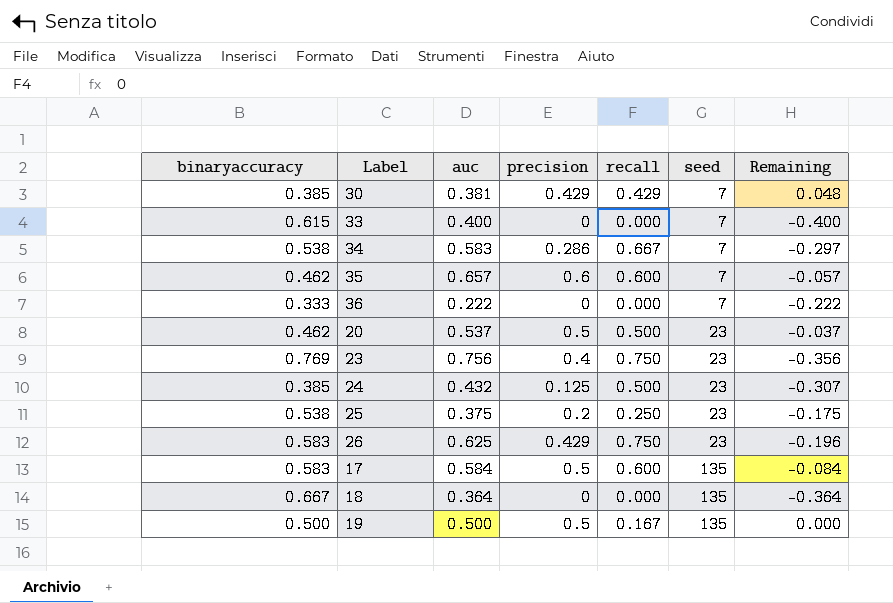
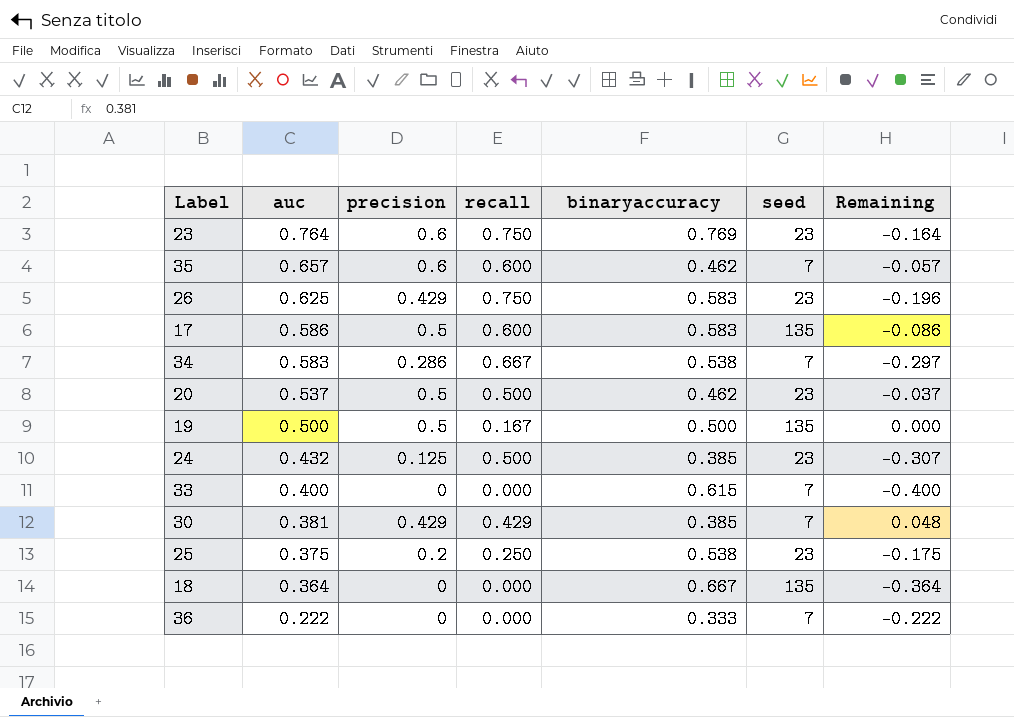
row order: seed ascending -> auc descending
column binaryaccuracy | position: 1 -> 5
23 | auc: 0.756 -> 0.764
23 | precision: 0.4 -> 0.6
23 | Remaining: -0.356 -> -0.164
17 | auc: 0.584 -> 0.586
17 | Remaining: -0.084 -> -0.086

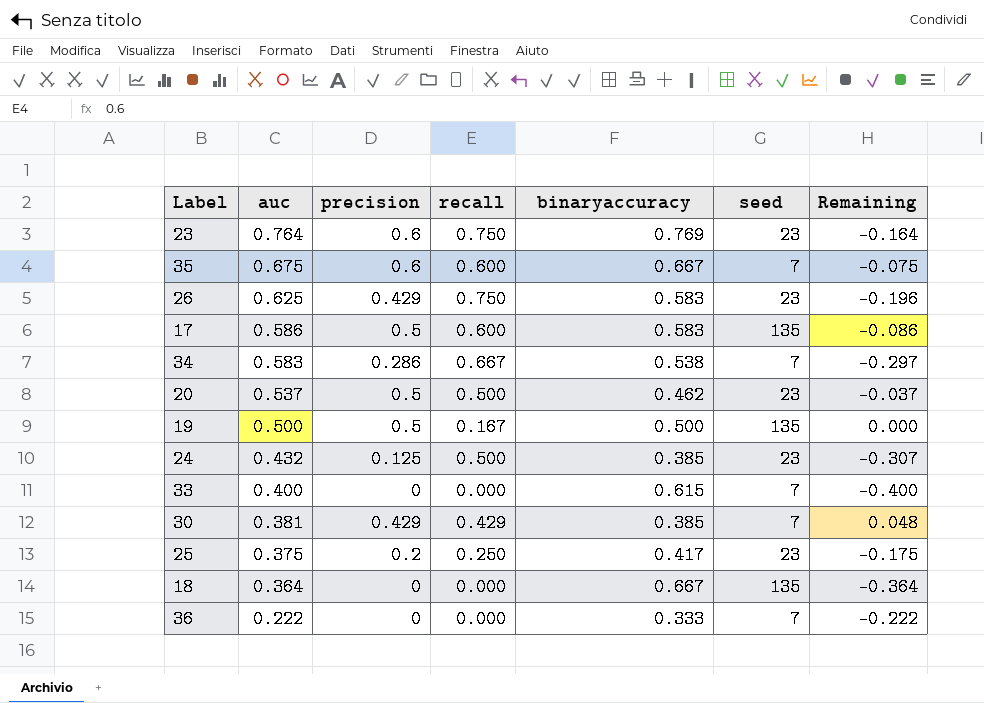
35 | auc: 0.657 -> 0.675
35 | binaryaccuracy: 0.462 -> 0.667
35 | Remaining: -0.057 -> -0.075
25 | binaryaccuracy: 0.538 -> 0.417

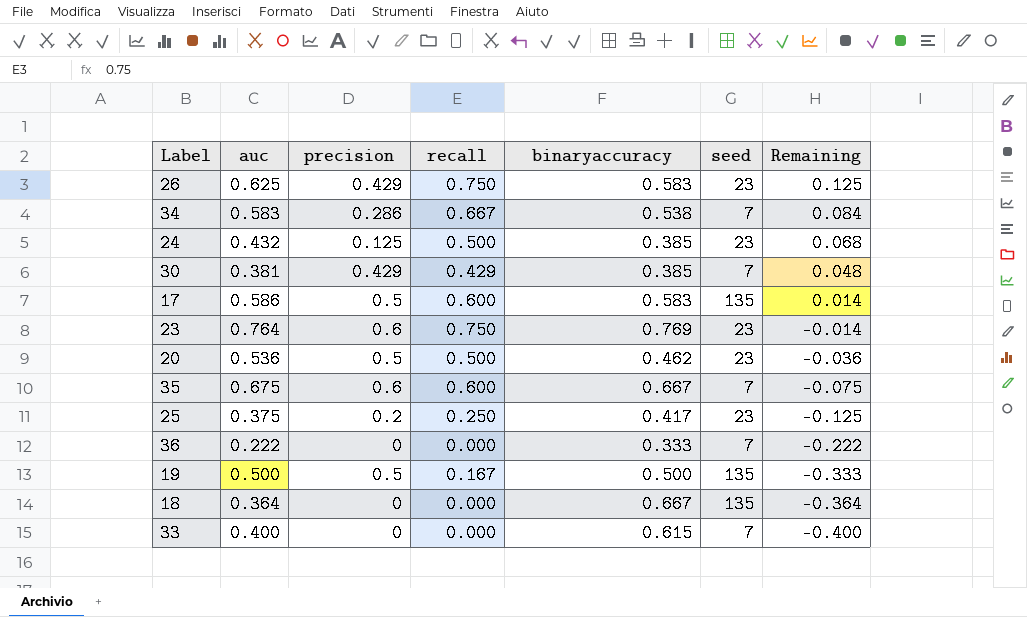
row order: auc descending -> Remaining descending
column Remaining | formula: [precision] - [auc] -> [recall] - [auc]
20 | auc: 0.537 -> 0.536

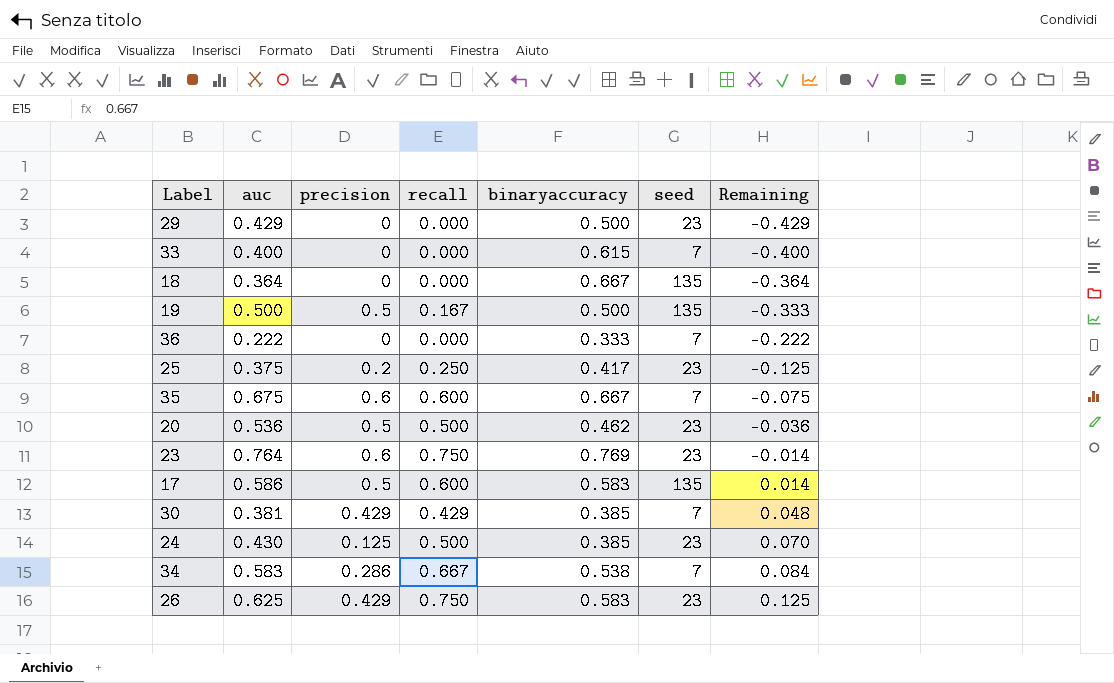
row order: Remaining descending -> Remaining ascending
row 29: none -> 0.429 | 0 | 0.000 | 0.500 | 23 | -0.429
24 | auc: 0.432 -> 0.430
24 | Remaining: 0.068 -> 0.070

